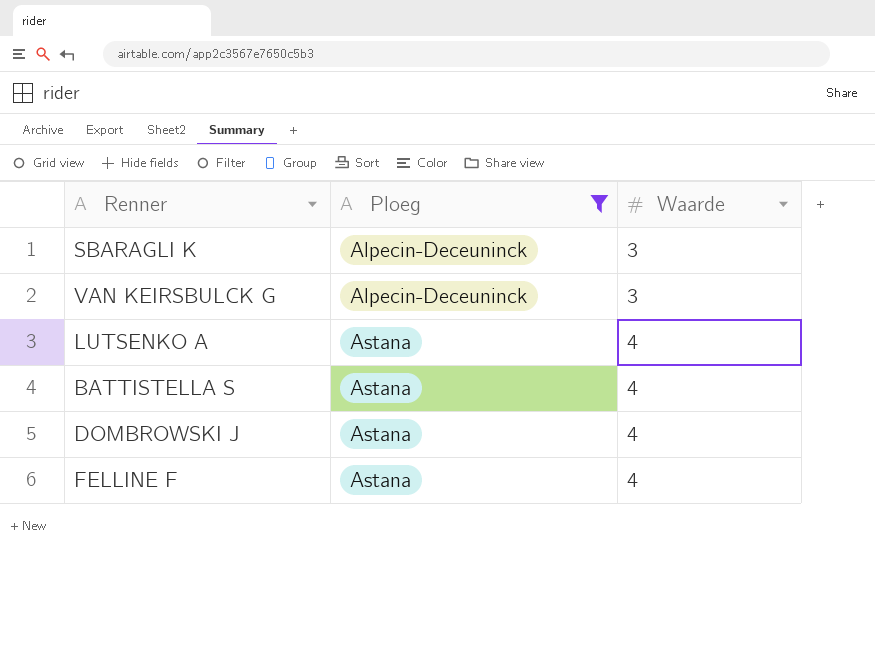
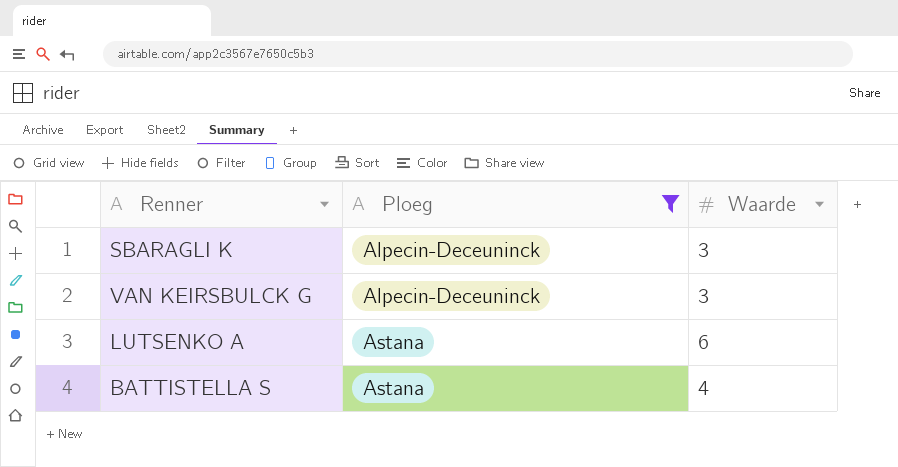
row DOMBROWSKI J: Astana | 4 -> none
row FELLINE F: Astana | 4 -> none
LUTSENKO A | Waarde: 4 -> 6

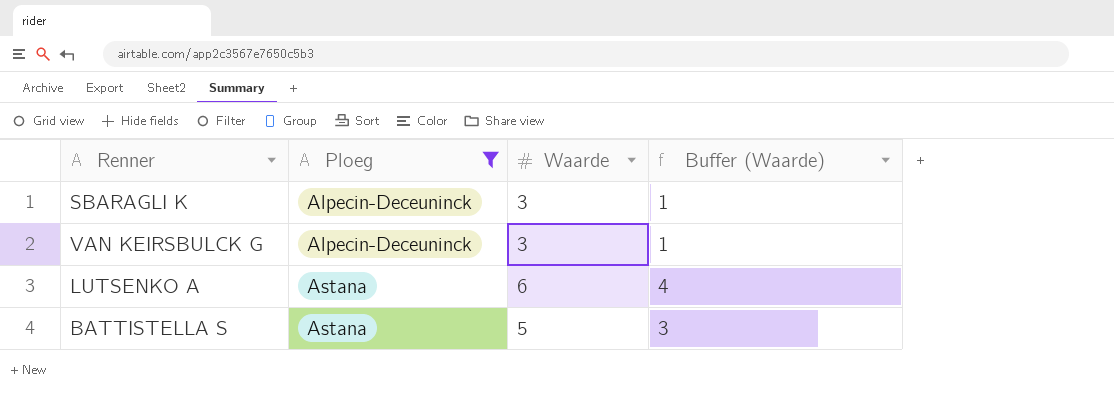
column Buffer (Waarde) | formula: none -> [Waarde] - 2
BATTISTELLA S | Waarde: 4 -> 5

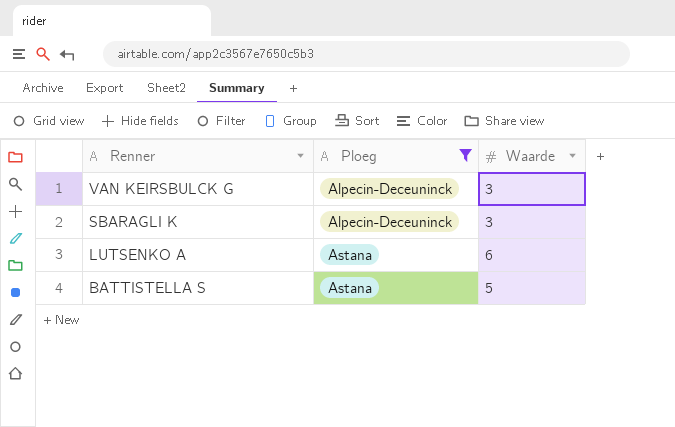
row order: Ploeg ascending -> Renner descending
column Buffer (Waarde) | formula: [Waarde] - 2 -> none

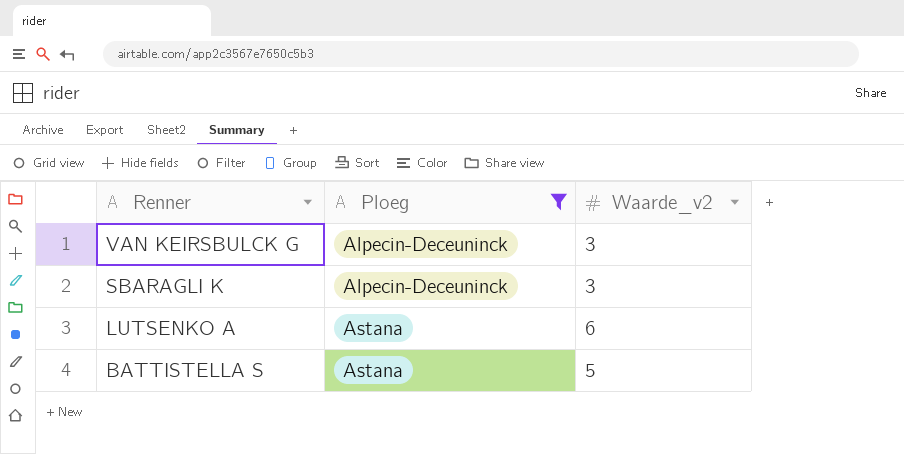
column name: Waarde -> Waarde_v2

